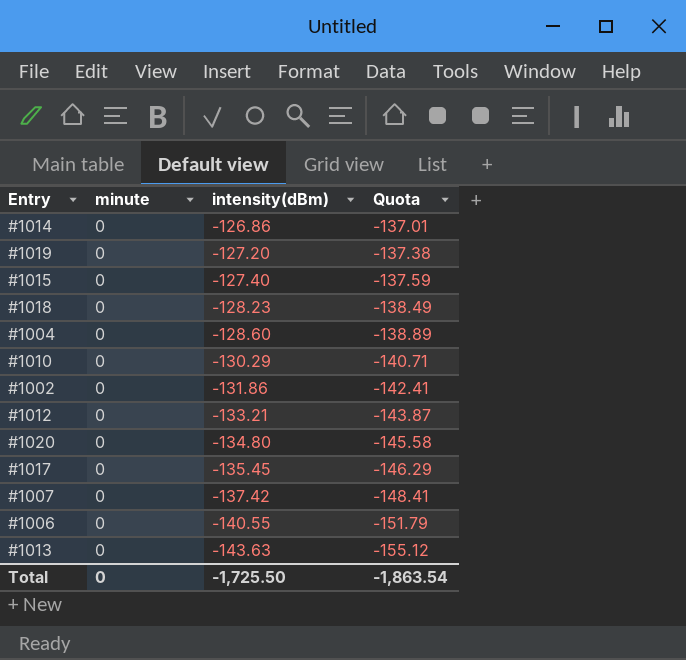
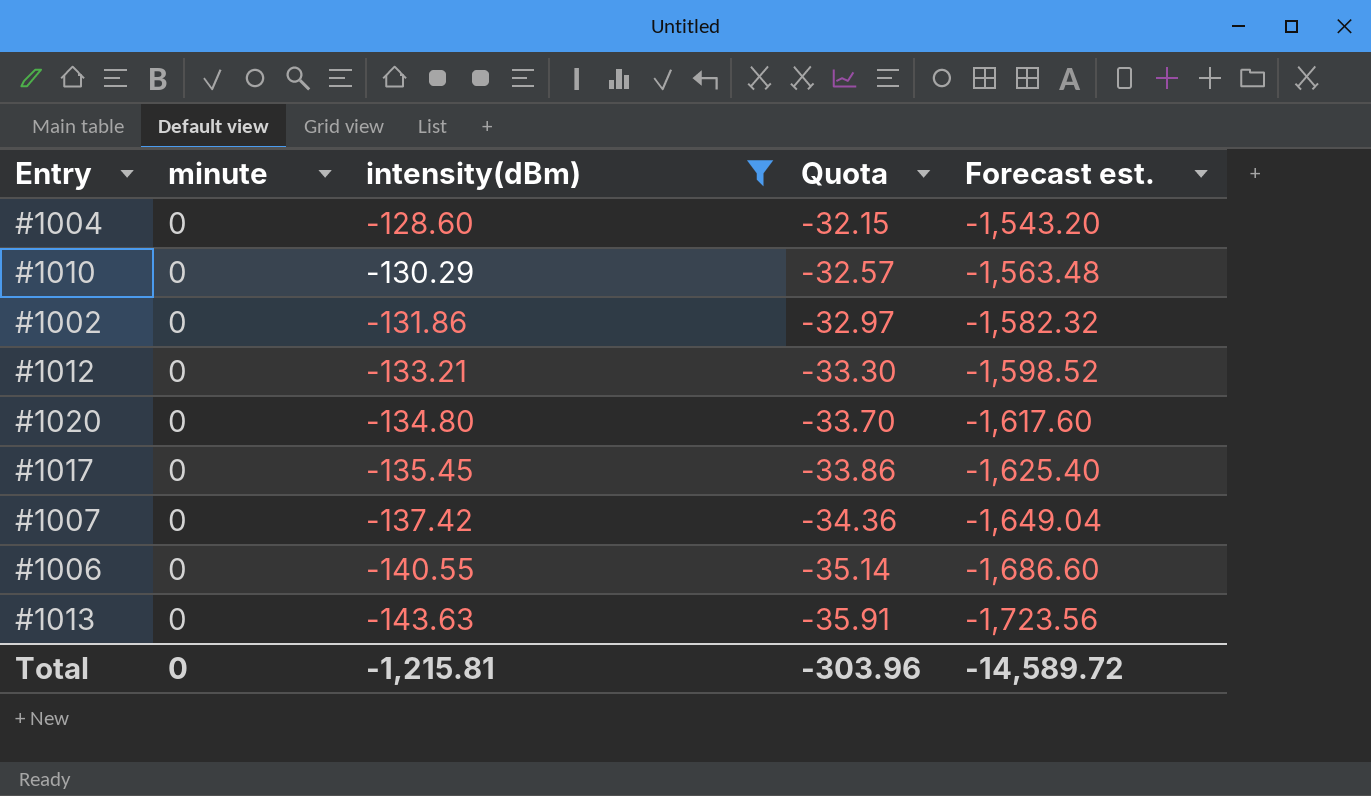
filter: none -> intensity(dBm) <= -128.60
column Quota | formula: [intensity(dBm)] * 1.08 -> [intensity(dBm)] * 0.25
column Forecast est. | formula: none -> [intensity(dBm)] * 12
Total | intensity(dBm): -1,725.50 -> -1,215.81
Total | Quota: -1,863.54 -> -303.96

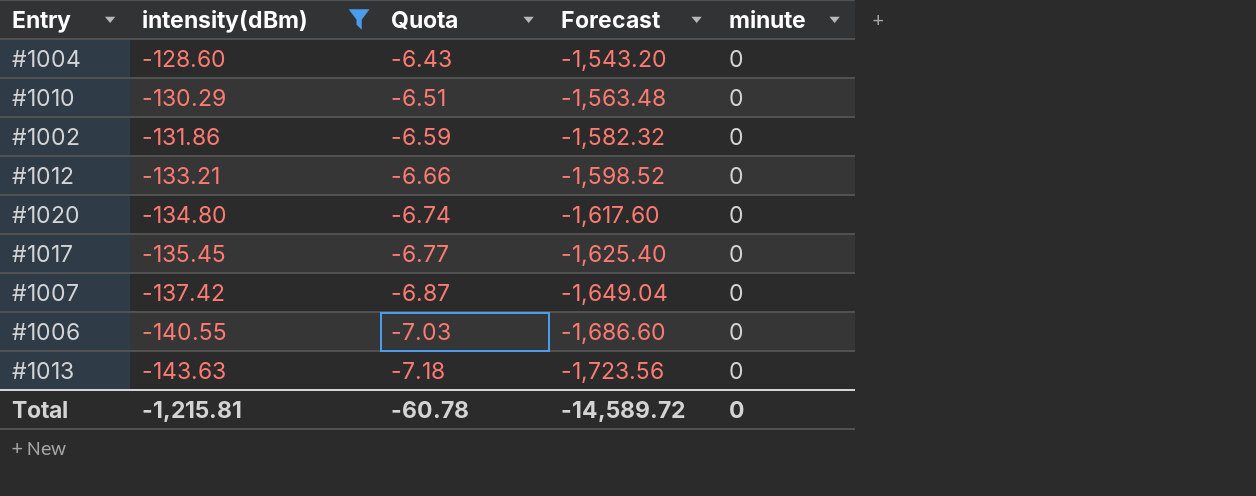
column Quota | formula: [intensity(dBm)] * 0.25 -> [intensity(dBm)] * 0.05
column name: Forecast est. -> Forecast
column minute | position: 2 -> 5
Total | Quota: -303.96 -> -60.78

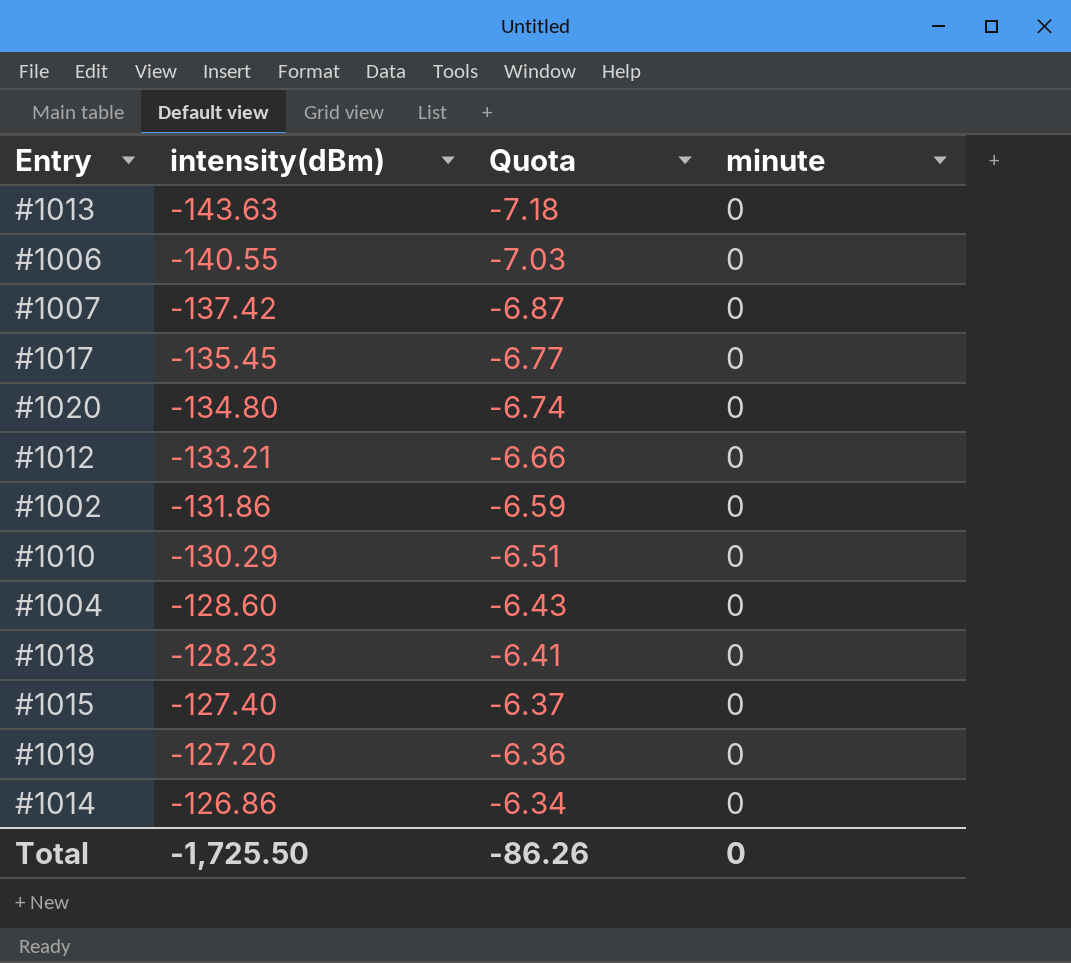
filter: intensity(dBm) <= -128.60 -> none
row order: intensity(dBm) descending -> intensity(dBm) ascending
column Forecast | formula: [intensity(dBm)] * 12 -> none
Total | intensity(dBm): -1,215.81 -> -1,725.50
Total | Quota: -60.78 -> -86.26

